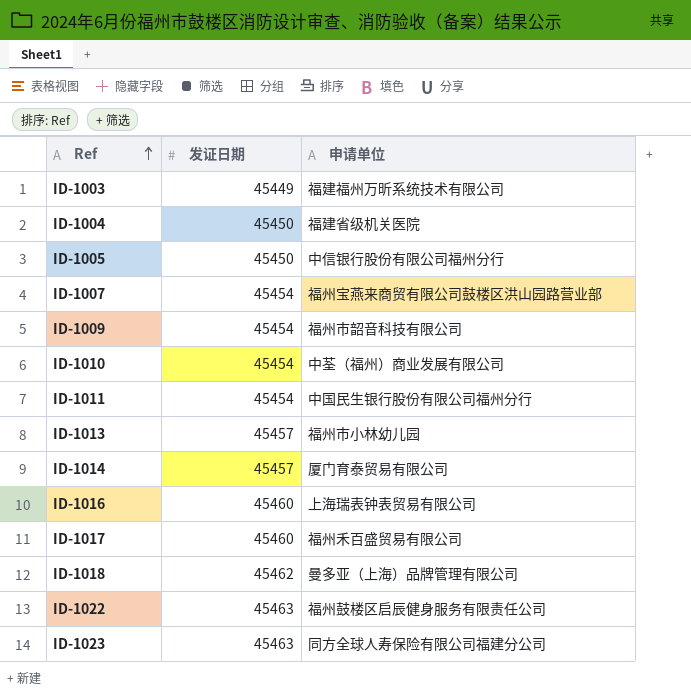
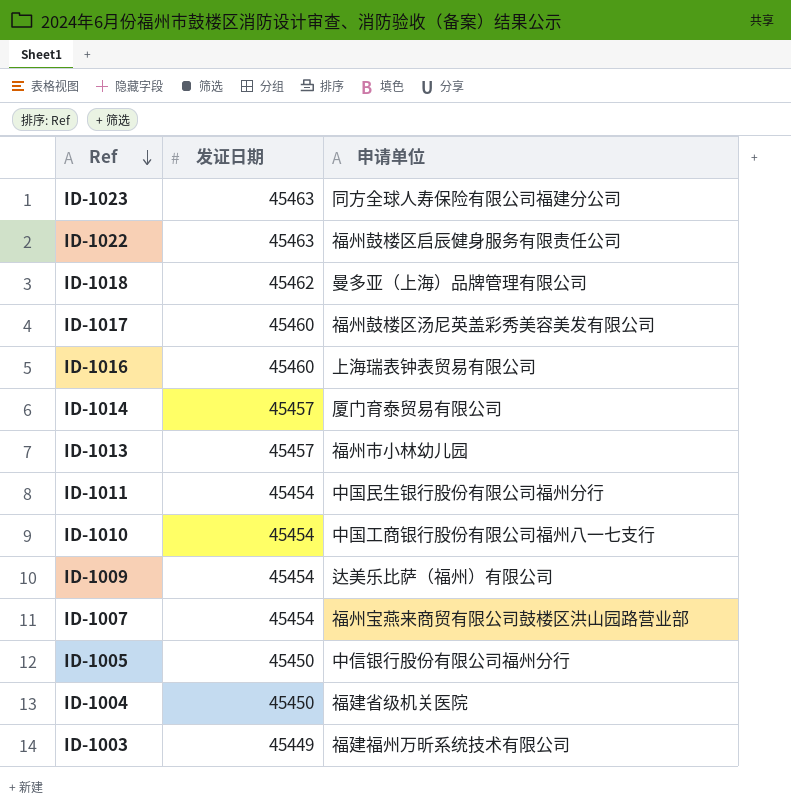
row order: Ref ascending -> Ref descending
ID-1017 | 申请单位: 福州禾百盛贸易有限公司 -> 福州鼓楼区汤尼英盖彩秀美容美发有限公司
ID-1010 | 申请单位: 中荃（福州）商业发展有限公司 -> 中国工商银行股份有限公司福州八一七支行
ID-1009 | 申请单位: 福州市韶音科技有限公司 -> 达美乐比萨（福州）有限公司

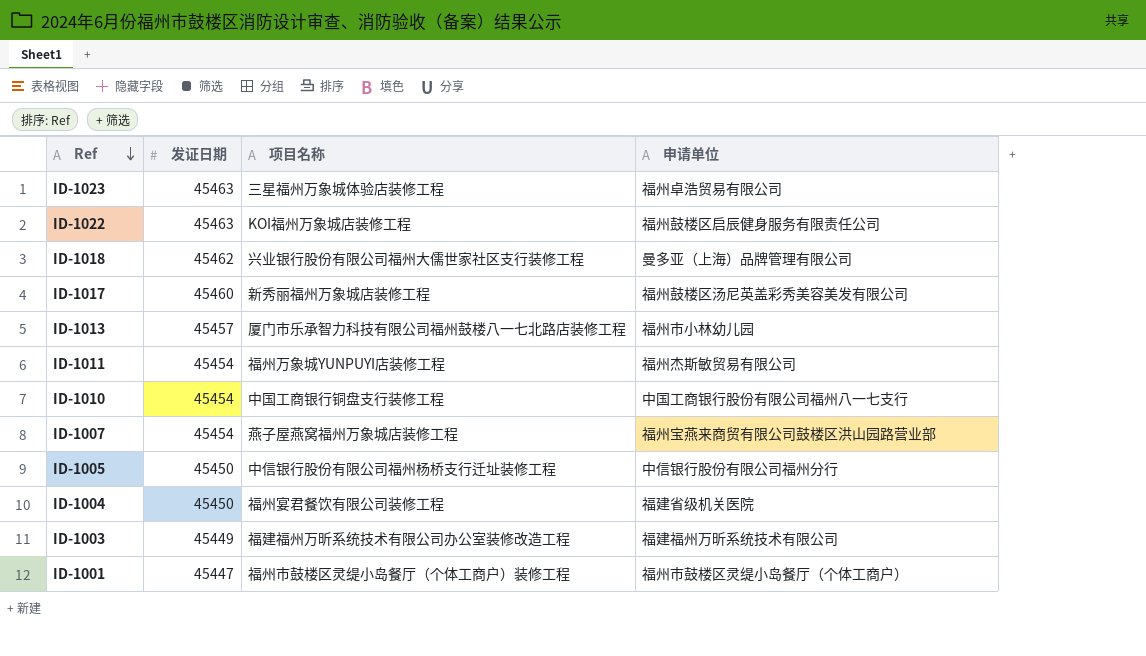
column 项目名称 | position: none -> 3
row ID-1016: 45460 | 上海瑞表钟表贸易有限公司 -> none
row ID-1014: 45457 | 厦门育泰贸易有限公司 -> none
row ID-1009: 45454 | 达美乐比萨（福州）有限公司 -> none
ID-1023 | 申请单位: 同方全球人寿保险有限公司福建分公司 -> 福州卓浩贸易有限公司
ID-1011 | 申请单位: 中国民生银行股份有限公司福州分行 -> 福州杰斯敏贸易有限公司
row ID-1001: none -> 45447 | 福州市鼓楼区灵缇小岛餐厅（个体工商户）装修工程 | 福州市鼓楼区灵缇小岛餐厅（个体工商户）

